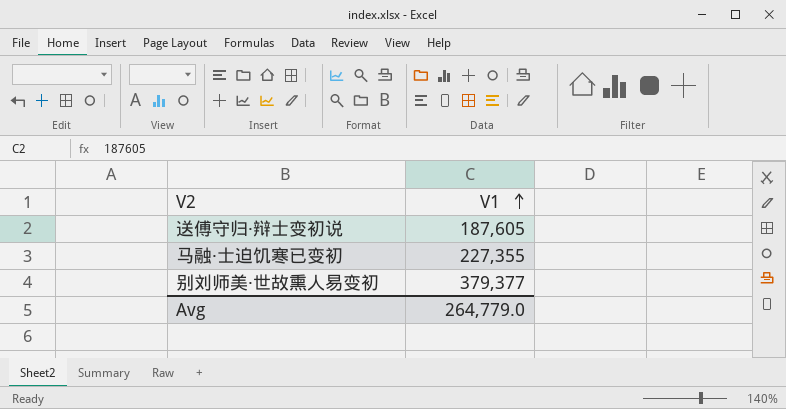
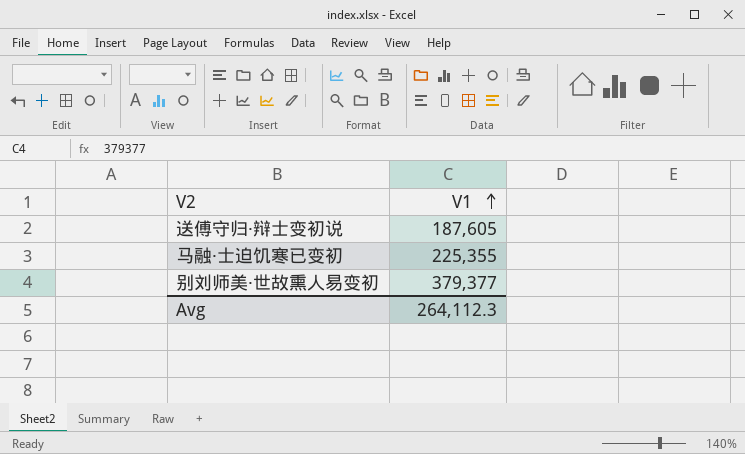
马融·士迫饥寒已变初 | V1: 227,355 -> 225,355
Avg | V1: 264,779.0 -> 264,112.3

